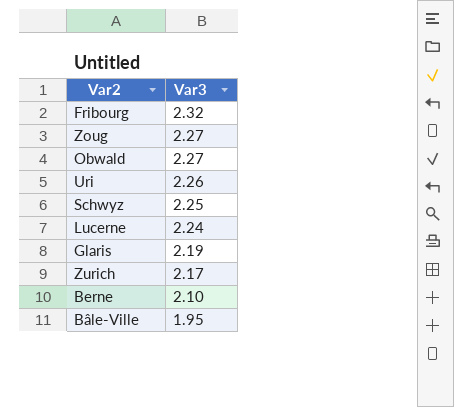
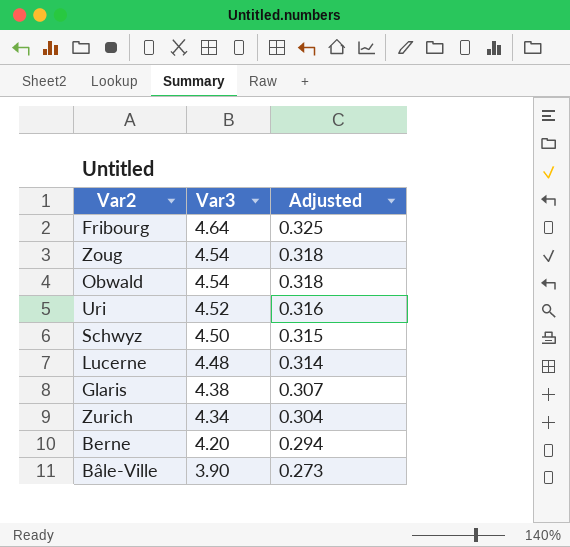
column Adjusted | formula: none -> [Var3] * 0.07
Fribourg | Var3: 2.32 -> 4.64
Zoug | Var3: 2.27 -> 4.54
Obwald | Var3: 2.27 -> 4.54
Uri | Var3: 2.26 -> 4.52
Schwyz | Var3: 2.25 -> 4.50
Lucerne | Var3: 2.24 -> 4.48
Glaris | Var3: 2.19 -> 4.38
Zurich | Var3: 2.17 -> 4.34
Berne | Var3: 2.10 -> 4.20
Bâle-Ville | Var3: 1.95 -> 3.90

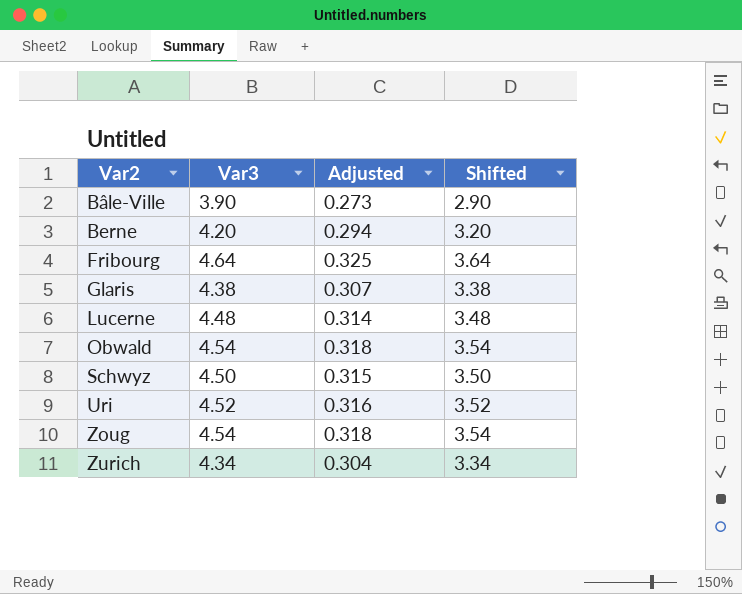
row order: Var3 descending -> Var2 ascending
column Shifted | formula: none -> [Var3] - 1

